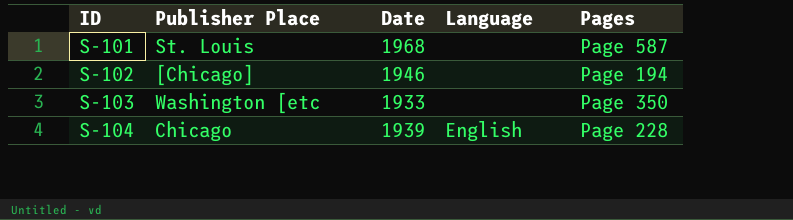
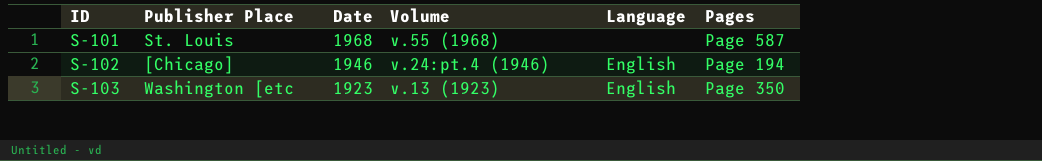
column Volume | position: none -> 4
row S-104: Chicago | 1939 | English | Page 228 -> none
S-102 | Language: none -> English
S-103 | Date: 1933 -> 1923
S-103 | Language: none -> English

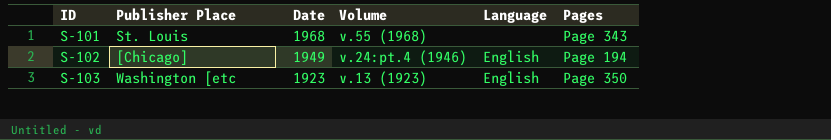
S-101 | Pages: Page 587 -> Page 343
S-102 | Date: 1946 -> 1949

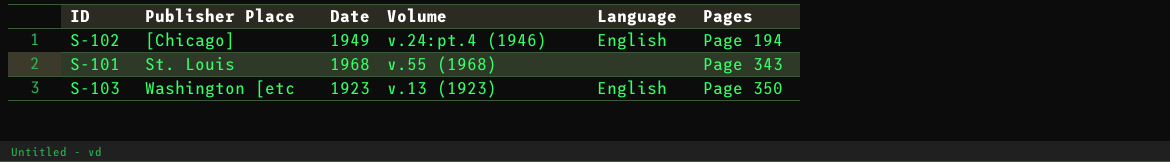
row order: ID ascending -> Publisher Place ascending

